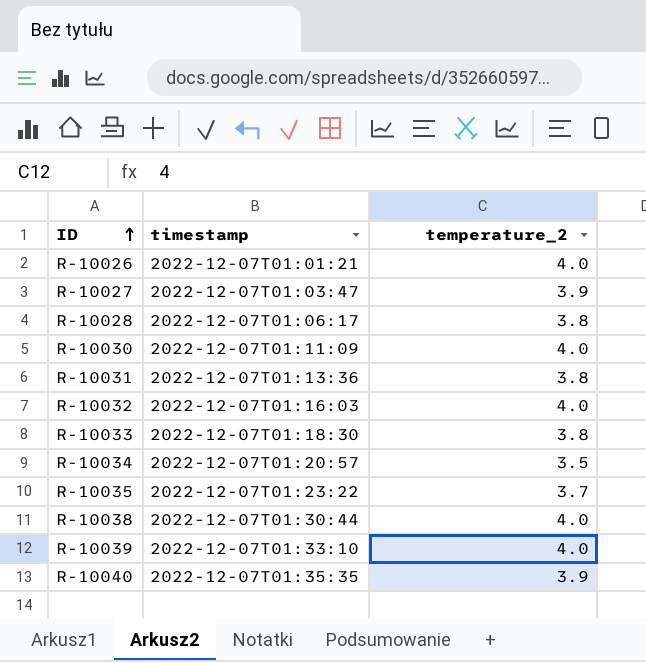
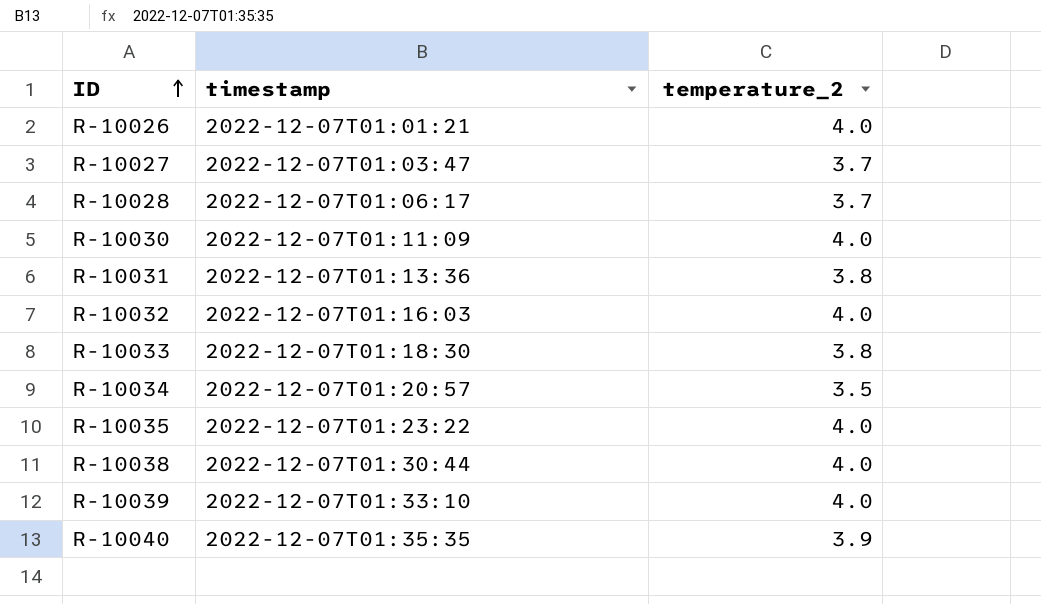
R-10027 | temperature_2: 3.9 -> 3.7
R-10028 | temperature_2: 3.8 -> 3.7
R-10035 | temperature_2: 3.7 -> 4.0

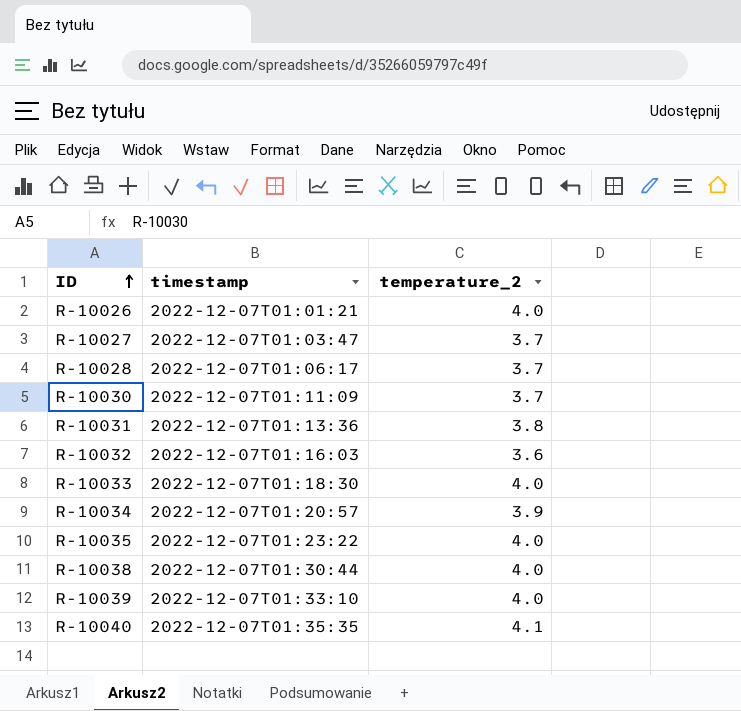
R-10030 | temperature_2: 4.0 -> 3.7
R-10032 | temperature_2: 4.0 -> 3.6
R-10033 | temperature_2: 3.8 -> 4.0
R-10034 | temperature_2: 3.5 -> 3.9
R-10040 | temperature_2: 3.9 -> 4.1

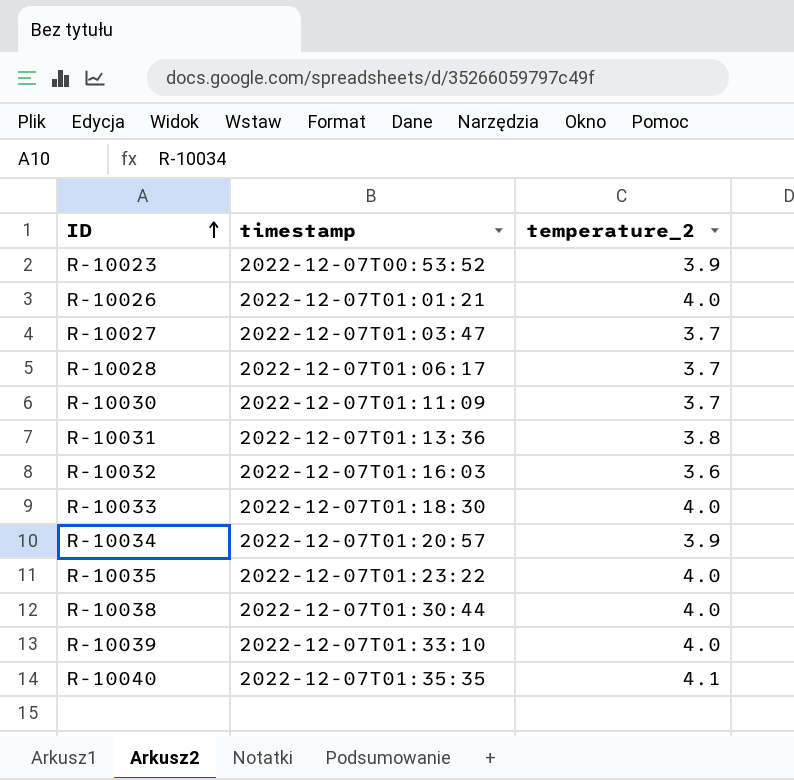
row R-10023: none -> 2022-12-07T00:53:52 | 3.9

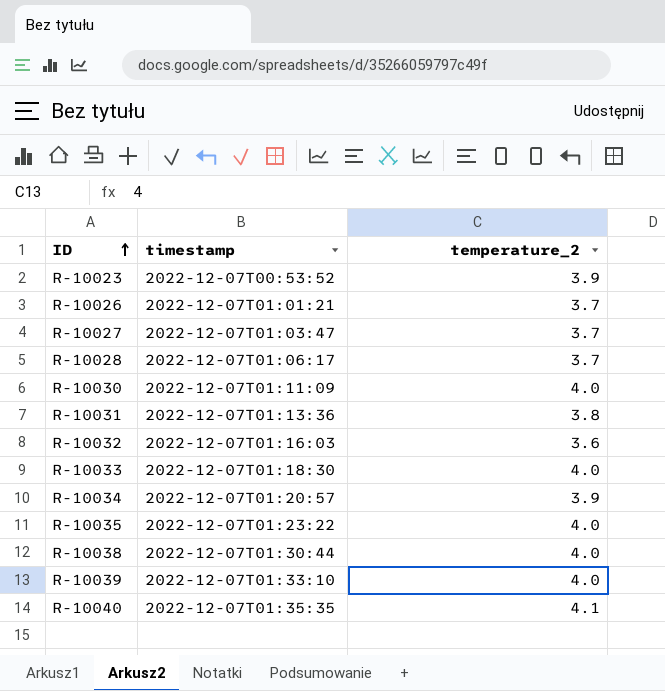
R-10026 | temperature_2: 4.0 -> 3.7
R-10030 | temperature_2: 3.7 -> 4.0

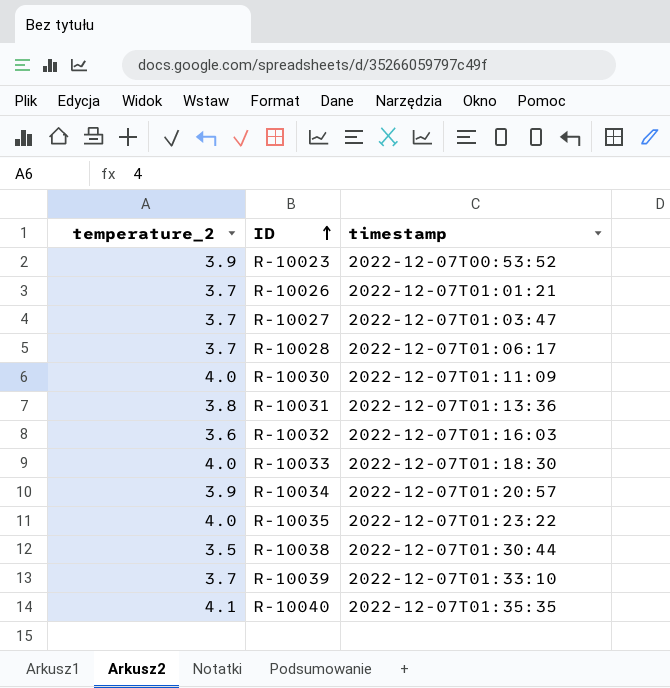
column temperature_2 | position: 3 -> 1
R-10038 | temperature_2: 4.0 -> 3.5
R-10039 | temperature_2: 4.0 -> 3.7

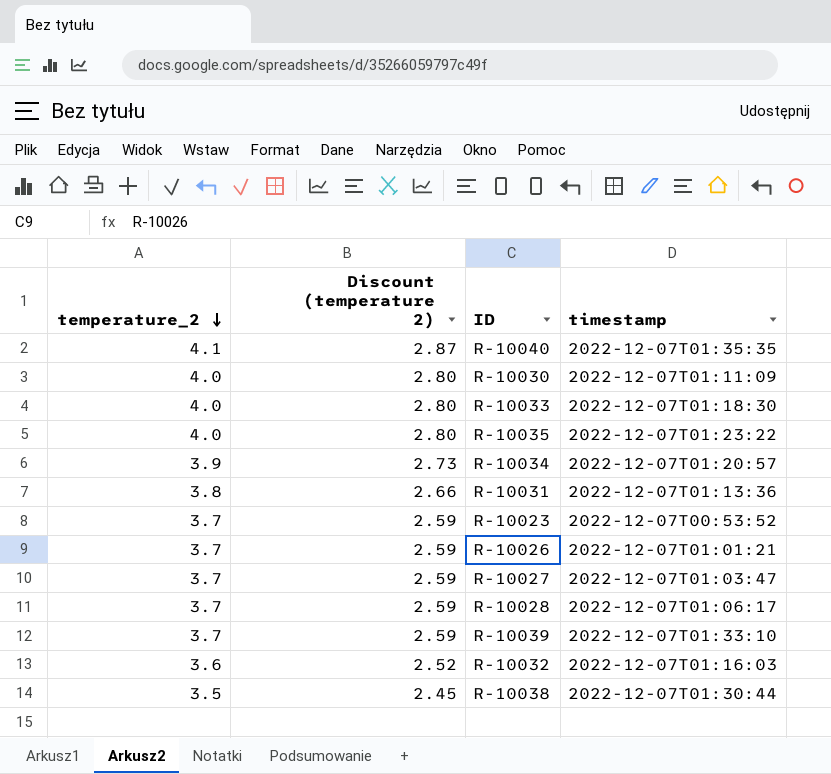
row order: ID ascending -> temperature_2 descending
column Discount (temperature 2) | formula: none -> [temperature_2] * 0.7
R-10023 | temperature_2: 3.9 -> 3.7

